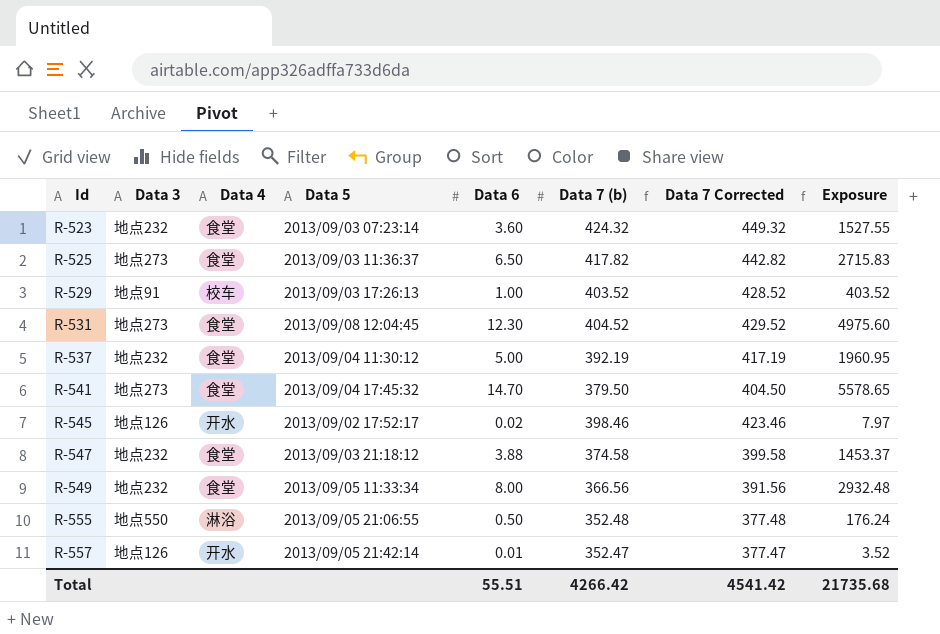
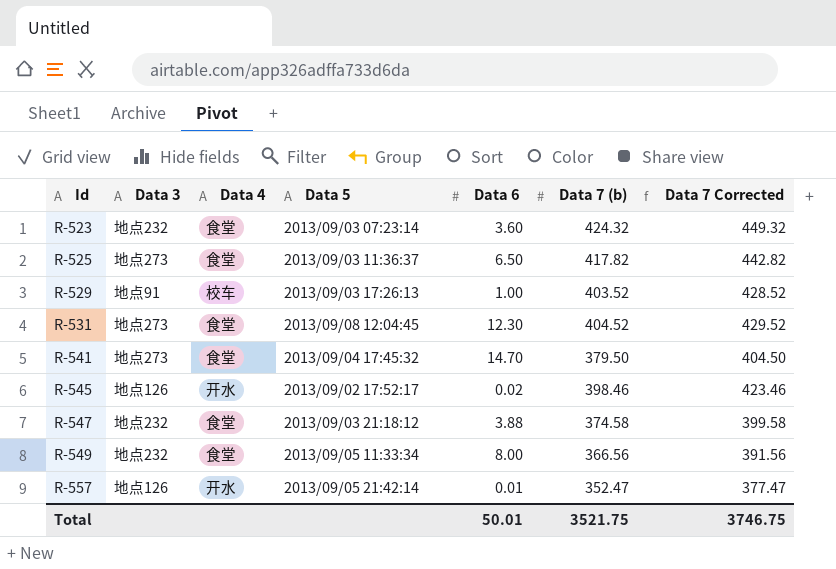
column Exposure | formula: [Data 6] * [Data 7 (b)] -> none
row R-537: 地点232 | 食堂 | 2013/09/04 11:30:12 | 5.00 | 392.19 | 417.19 | 1960.95 -> none
row R-555: 地点550 | 淋浴 | 2013/09/05 21:06:55 | 0.50 | 352.48 | 377.48 | 176.24 -> none
Total | Data 6: 55.51 -> 50.01
Total | Data 7 (b): 4266.42 -> 3521.75
Total | Data 7 Corrected: 4541.42 -> 3746.75

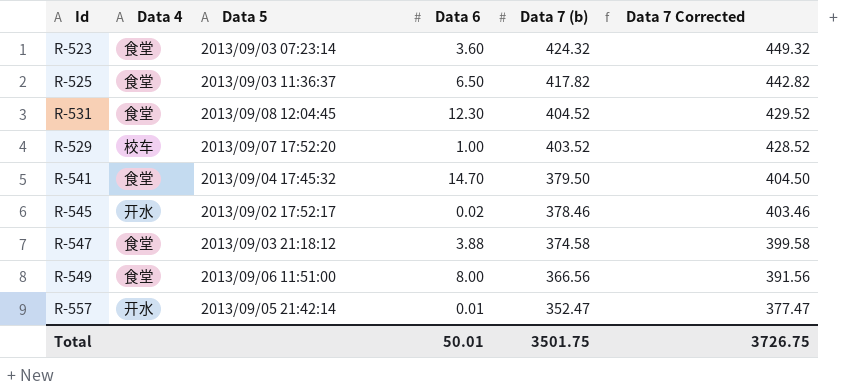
row order: Id ascending -> Data 7 (b) descending
column Data 3 | position: 2 -> none
R-529 | Data 5: 2013/09/03 17:26:13 -> 2013/09/07 17:52:20
R-545 | Data 7 (b): 398.46 -> 378.46
R-545 | Data 7 Corrected: 423.46 -> 403.46
R-549 | Data 5: 2013/09/05 11:33:34 -> 2013/09/06 11:51:00
Total | Data 7 (b): 3521.75 -> 3501.75
Total | Data 7 Corrected: 3746.75 -> 3726.75

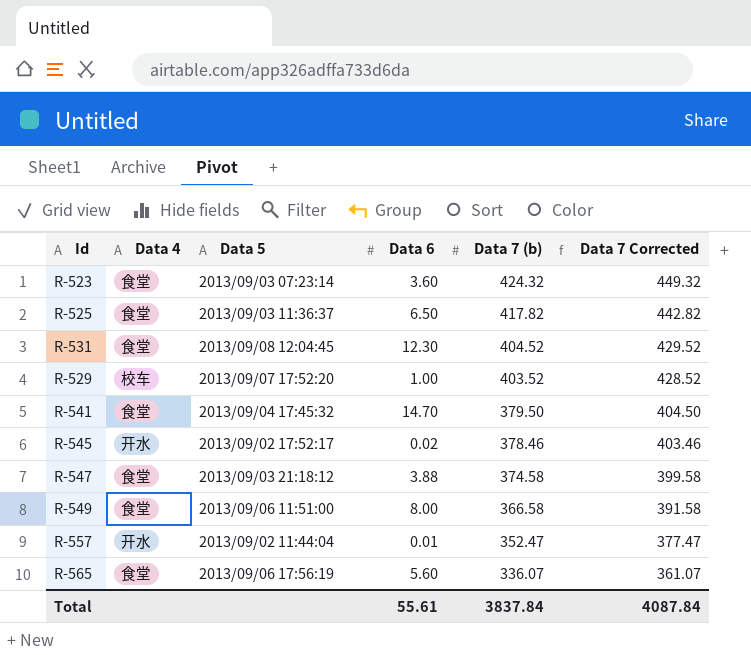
R-549 | Data 7 (b): 366.56 -> 366.58
R-549 | Data 7 Corrected: 391.56 -> 391.58
R-557 | Data 5: 2013/09/05 21:42:14 -> 2013/09/02 11:44:04
row R-565: none -> 食堂 | 2013/09/06 17:56:19 | 5.60 | 336.07 | 361.07
Total | Data 6: 50.01 -> 55.61
Total | Data 7 (b): 3501.75 -> 3837.84
Total | Data 7 Corrected: 3726.75 -> 4087.84

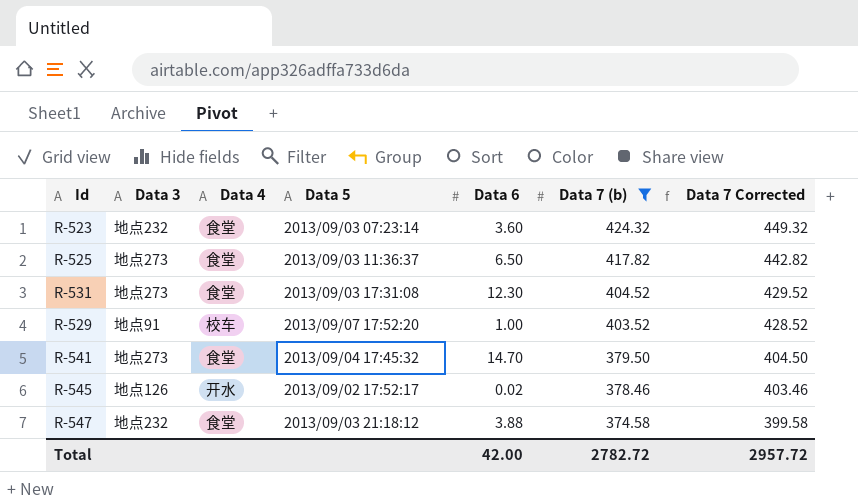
filter: none -> Data 7 (b) >= 374.58
column Data 3 | position: none -> 2
R-531 | Data 5: 2013/09/08 12:04:45 -> 2013/09/03 17:31:08
Total | Data 6: 55.61 -> 42.00
Total | Data 7 (b): 3837.84 -> 2782.72
Total | Data 7 Corrected: 4087.84 -> 2957.72

